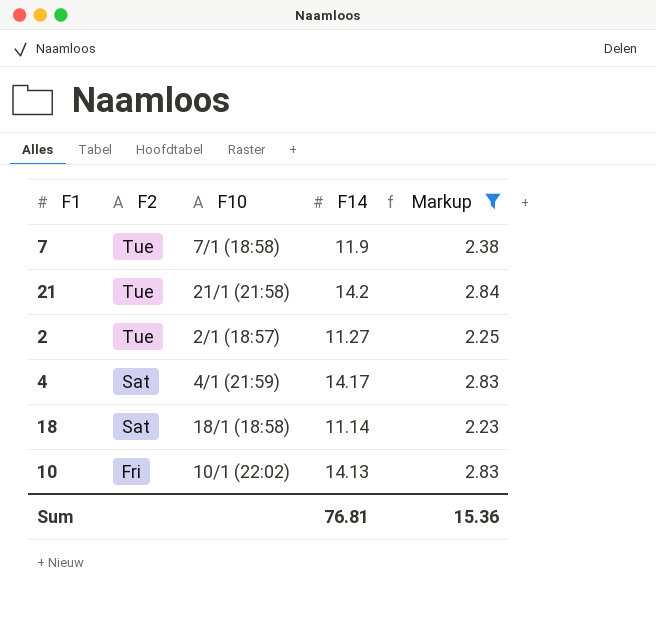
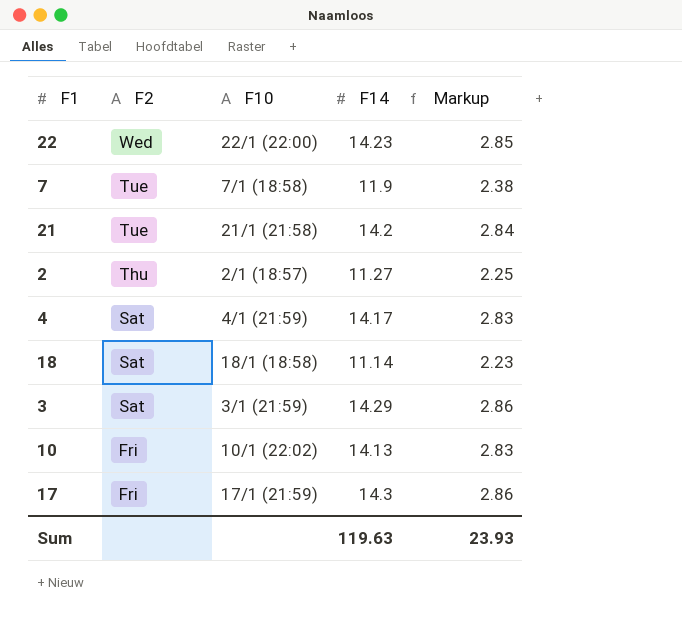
filter: Markup <= 2.84 -> none
2 | F2: Tue -> Thu
Sum | F14: 76.81 -> 119.63
Sum | Markup: 15.36 -> 23.93

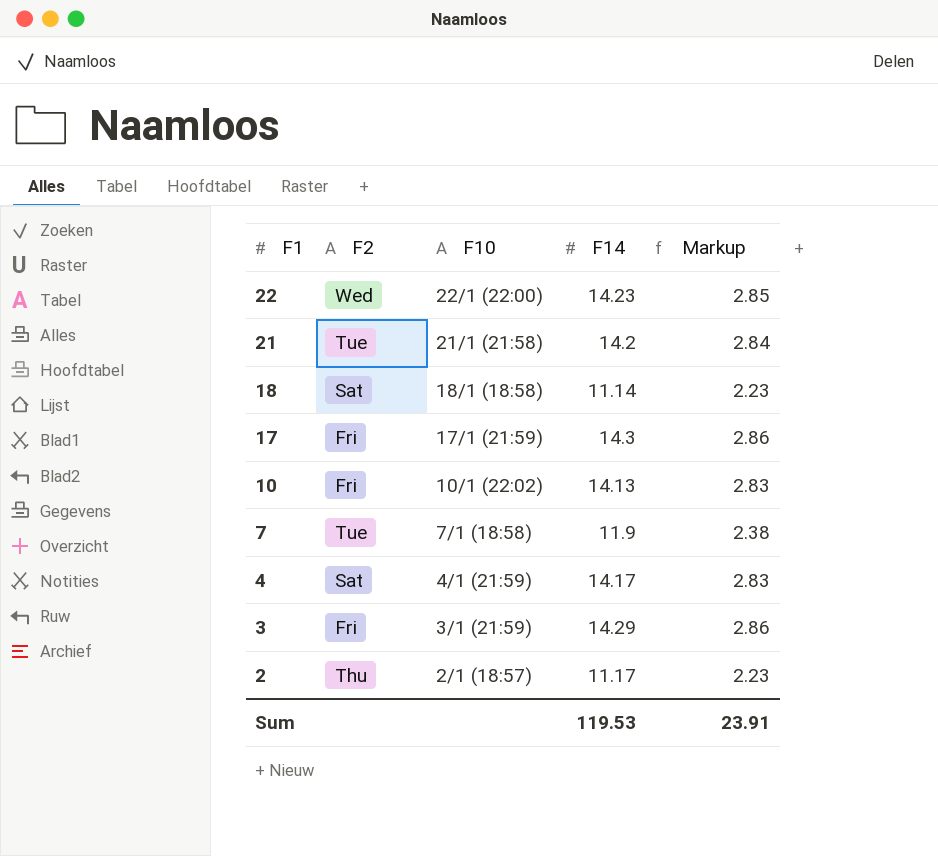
row order: F2 descending -> F1 descending
3 | F2: Sat -> Fri
2 | F14: 11.27 -> 11.17
2 | Markup: 2.25 -> 2.23
Sum | F14: 119.63 -> 119.53
Sum | Markup: 23.93 -> 23.91

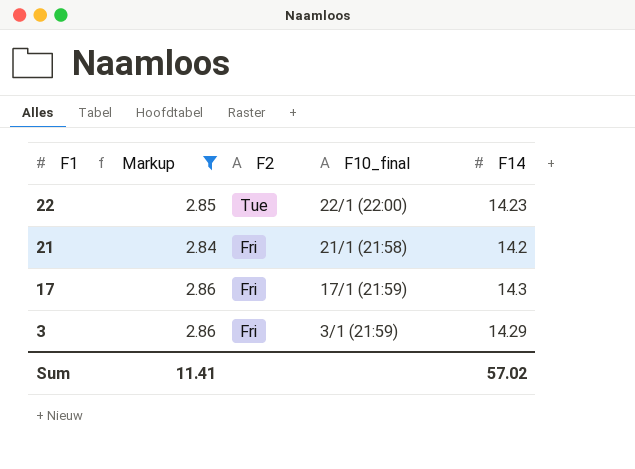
filter: none -> Markup >= 2.84
column Markup | position: 5 -> 2
column name: F10 -> F10_final
22 | F2: Wed -> Tue
21 | F2: Tue -> Fri
Sum | Markup: 23.91 -> 11.41
Sum | F14: 119.53 -> 57.02

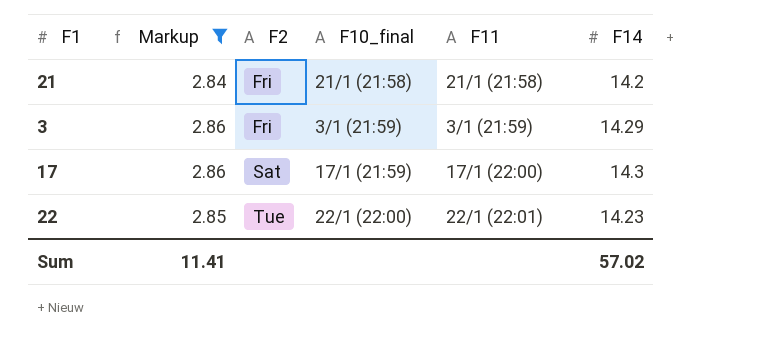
row order: F1 descending -> F2 ascending
column F11 | position: none -> 5
17 | F2: Fri -> Sat

